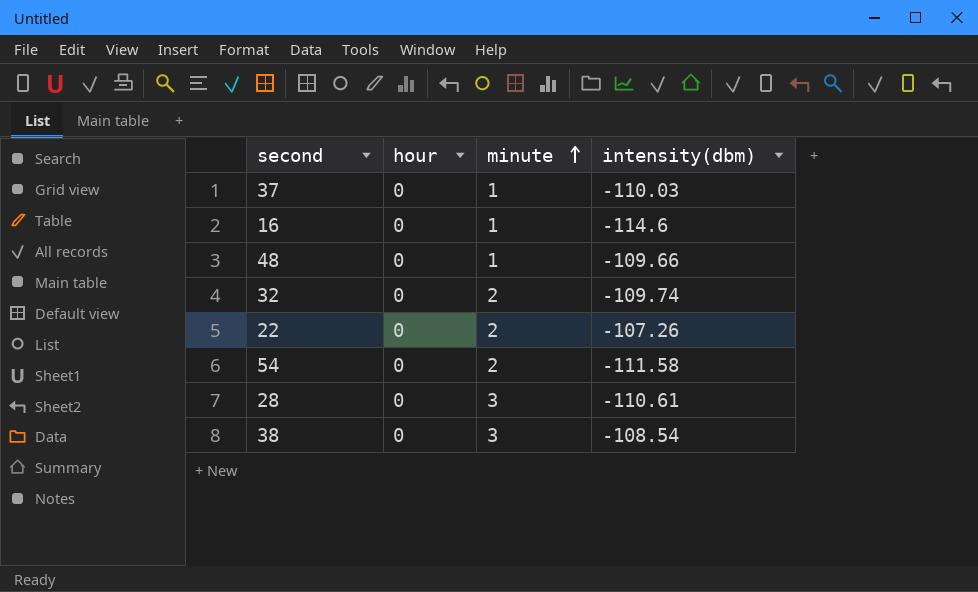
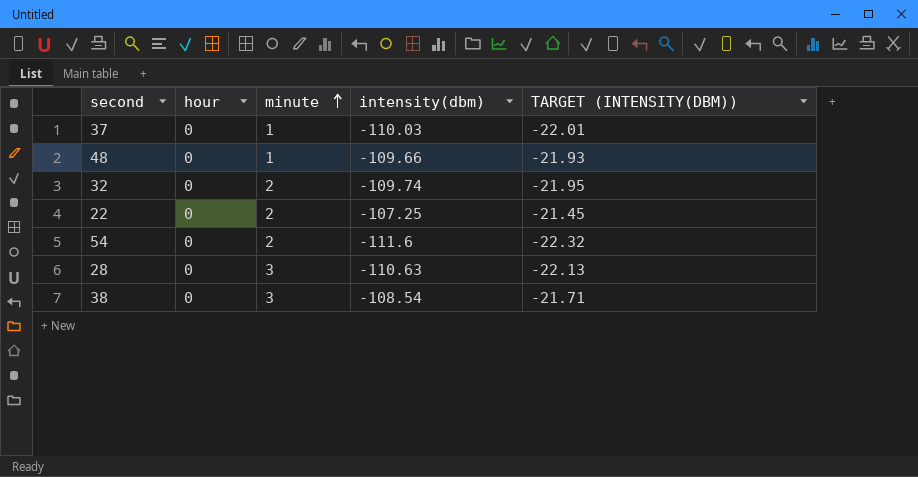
column TARGET (INTENSITY(DBM)) | formula: none -> [intensity(dbm)] * 0.2
row 16: 0 | 1 | -114.6 -> none
22 | intensity(dbm): -107.26 -> -107.25
54 | intensity(dbm): -111.58 -> -111.6
28 | intensity(dbm): -110.61 -> -110.63

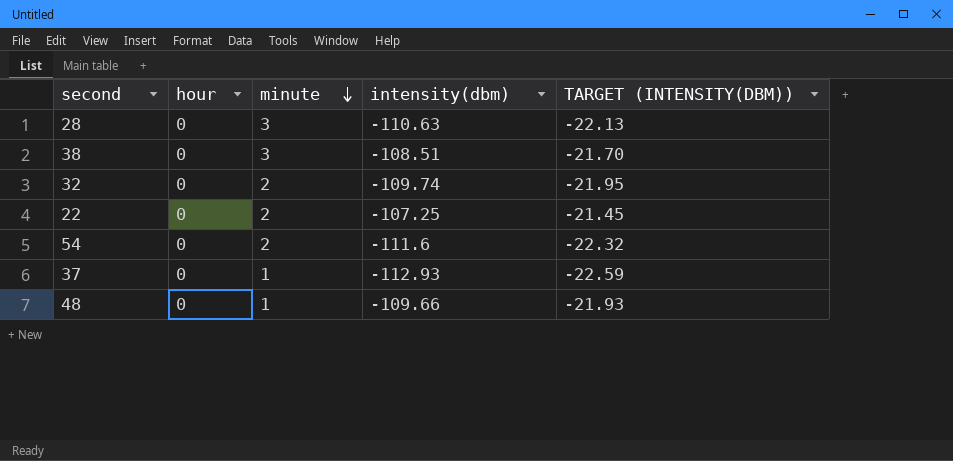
row order: minute ascending -> minute descending
38 | intensity(dbm): -108.54 -> -108.51
38 | TARGET (INTENSITY(DBM)): -21.71 -> -21.70
37 | intensity(dbm): -110.03 -> -112.93
37 | TARGET (INTENSITY(DBM)): -22.01 -> -22.59

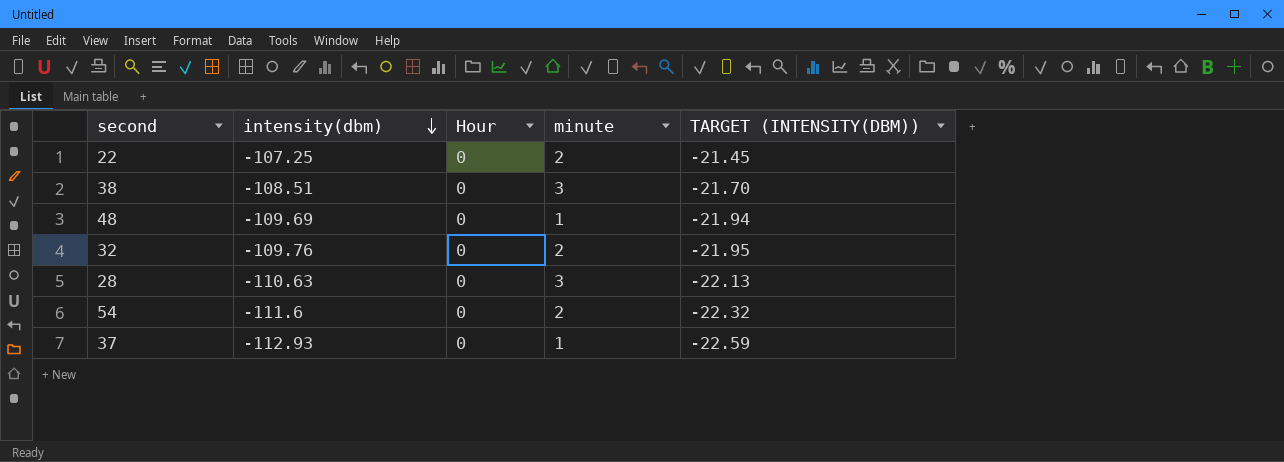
row order: minute descending -> intensity(dbm) descending
column intensity(dbm) | position: 4 -> 2
column name: hour -> Hour
48 | intensity(dbm): -109.66 -> -109.69
48 | TARGET (INTENSITY(DBM)): -21.93 -> -21.94
32 | intensity(dbm): -109.74 -> -109.76

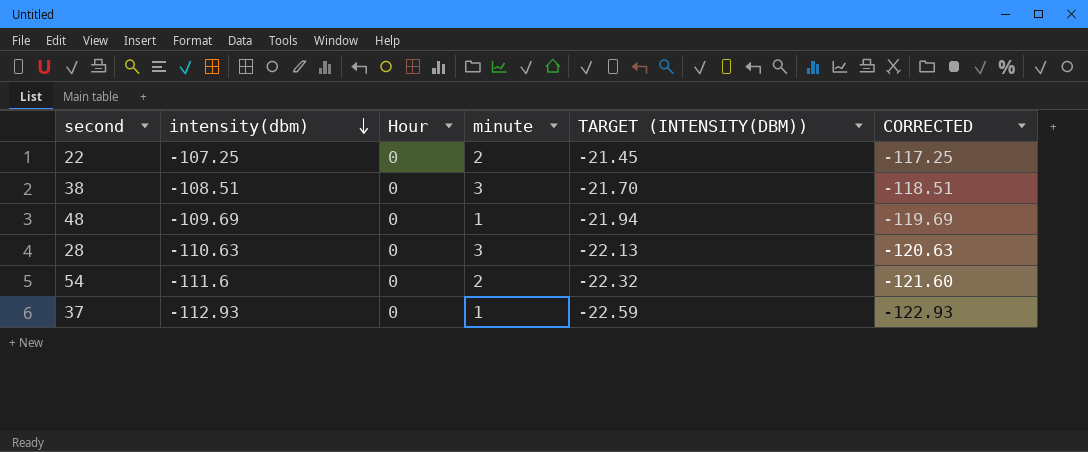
column CORRECTED | formula: none -> [intensity(dbm)] - 10
row 32: -109.76 | 0 | 2 | -21.95 -> none

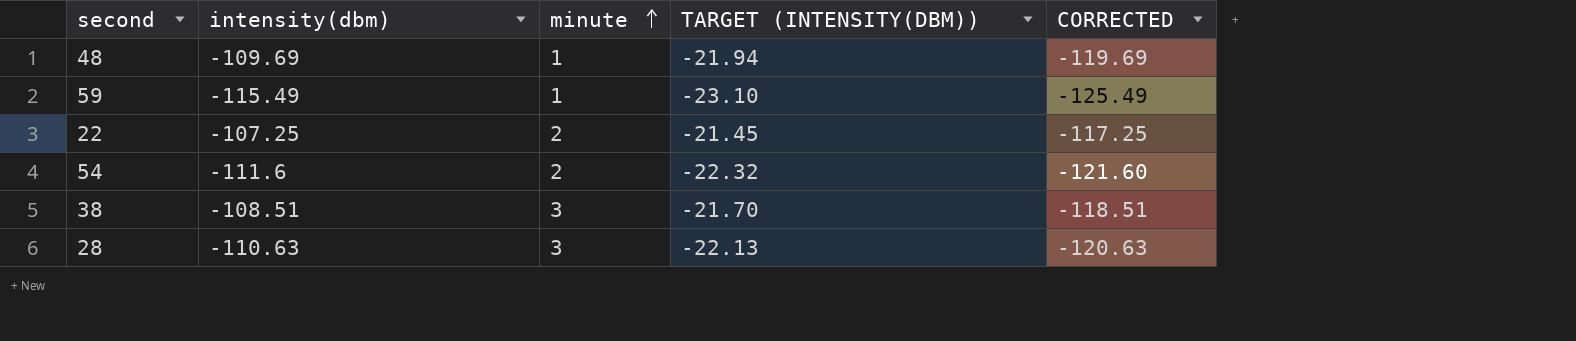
row order: intensity(dbm) descending -> minute ascending
column Hour | position: 3 -> none
row 37: -112.93 | 0 | 1 | -22.59 | -122.93 -> none
row 59: none -> -115.49 | 1 | -23.10 | -125.49

